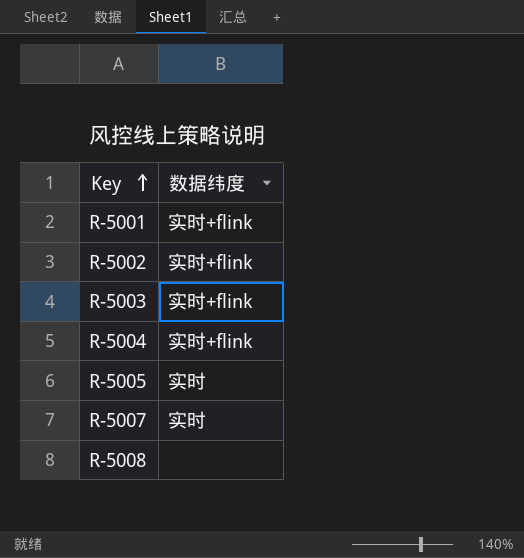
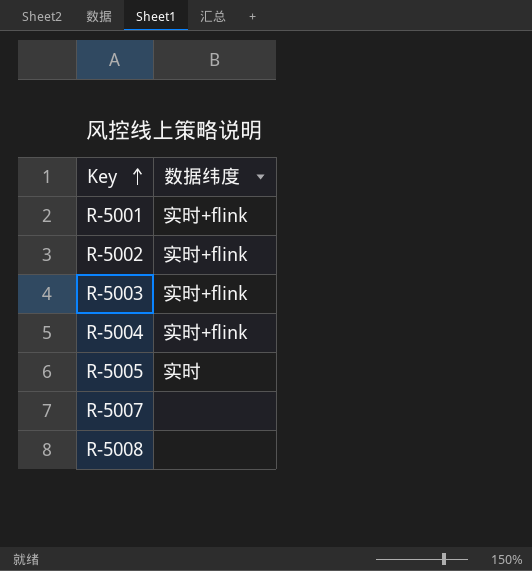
R-5007 | 数据纬度: 实时 -> none

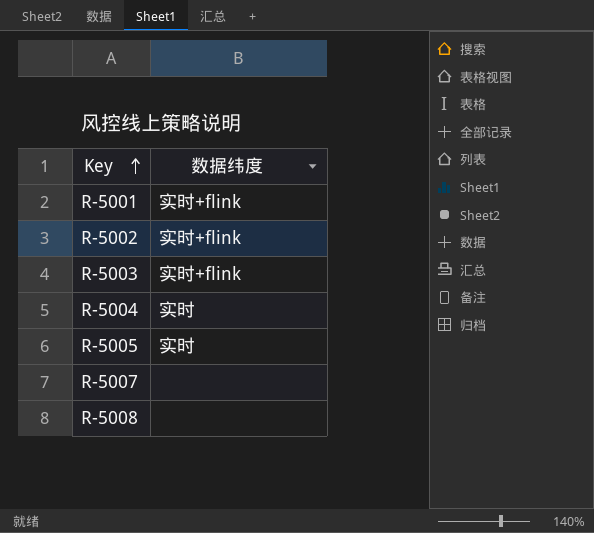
R-5004 | 数据纬度: 实时+flink -> 实时

